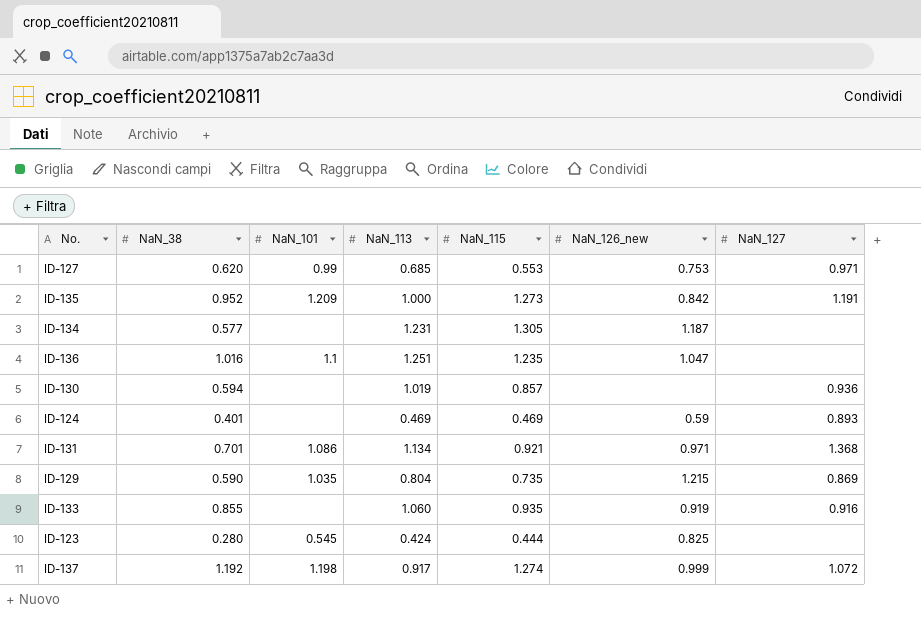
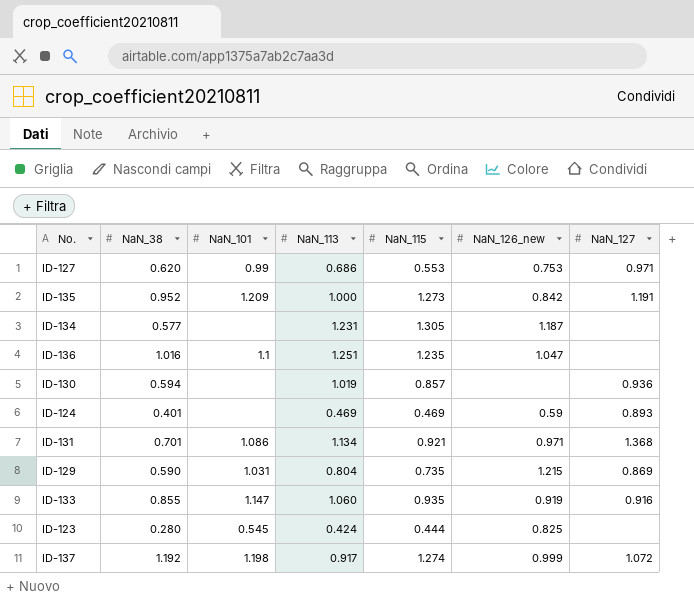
ID-127 | NaN_113: 0.685 -> 0.686
ID-129 | NaN_101: 1.035 -> 1.031
ID-133 | NaN_101: none -> 1.147

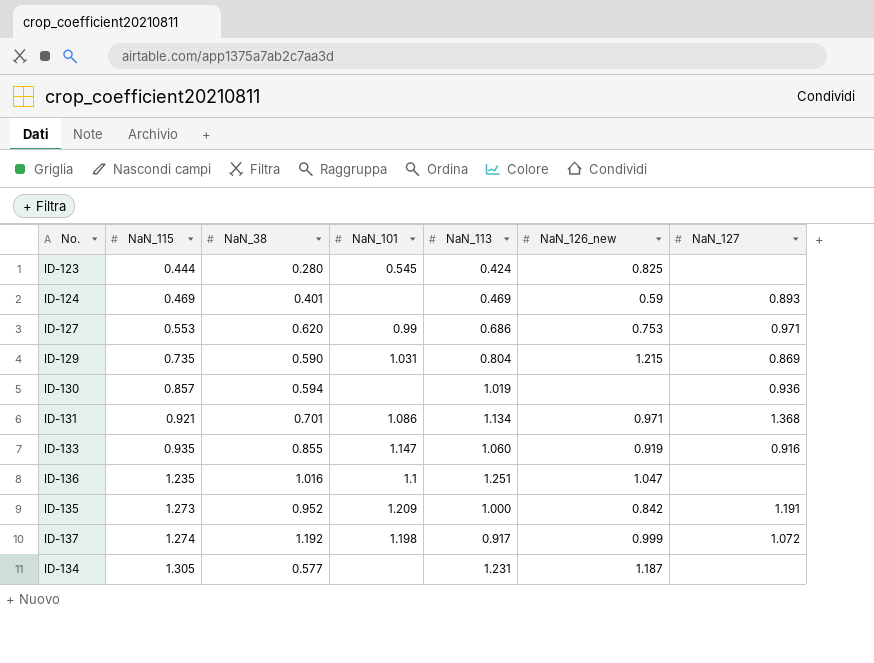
row order: none -> NaN_115 ascending
column NaN_115 | position: 5 -> 2

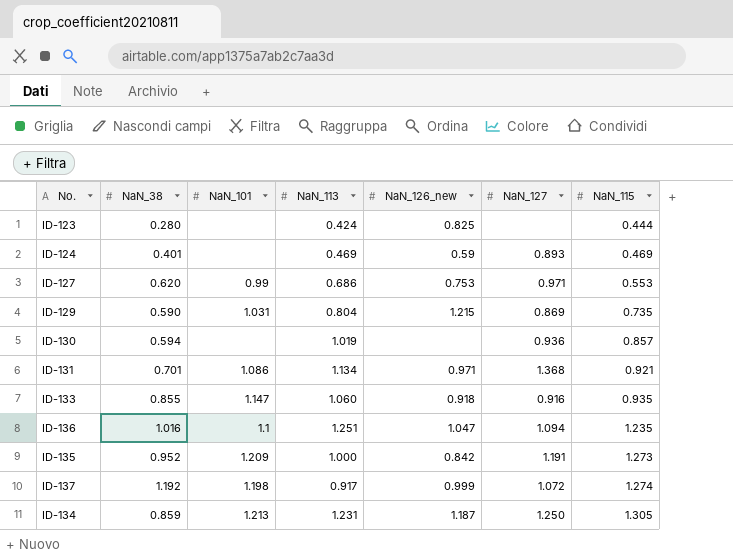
column NaN_115 | position: 2 -> 7
ID-123 | NaN_101: 0.545 -> none
ID-133 | NaN_126_new: 0.919 -> 0.918
ID-136 | NaN_127: none -> 1.094
ID-134 | NaN_38: 0.577 -> 0.859
ID-134 | NaN_101: none -> 1.213
ID-134 | NaN_127: none -> 1.250

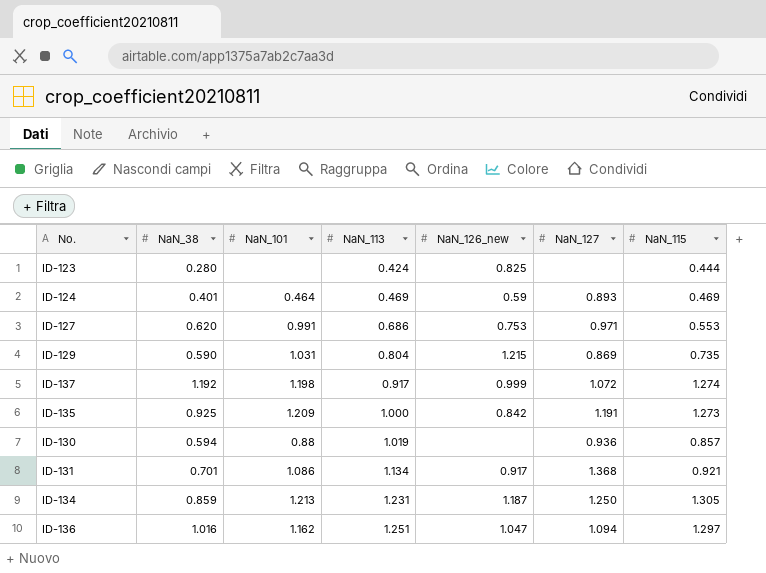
row order: NaN_115 ascending -> NaN_113 ascending
row ID-133: 0.855 | 1.147 | 1.060 | 0.918 | 0.916 | 0.935 -> none
ID-124 | NaN_101: none -> 0.464
ID-127 | NaN_101: 0.99 -> 0.991
ID-135 | NaN_38: 0.952 -> 0.925
ID-130 | NaN_101: none -> 0.88
ID-131 | NaN_126_new: 0.971 -> 0.917
ID-136 | NaN_101: 1.1 -> 1.162
ID-136 | NaN_115: 1.235 -> 1.297

